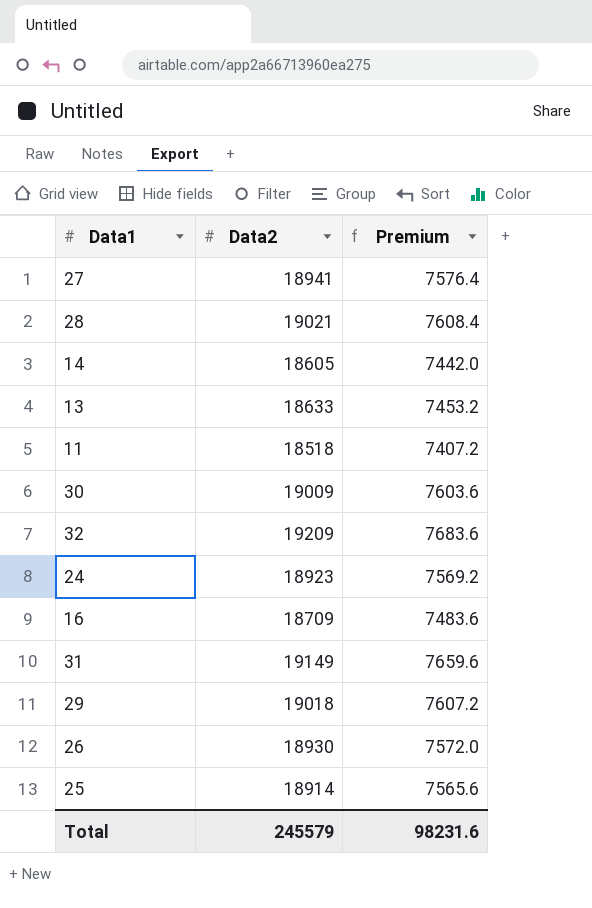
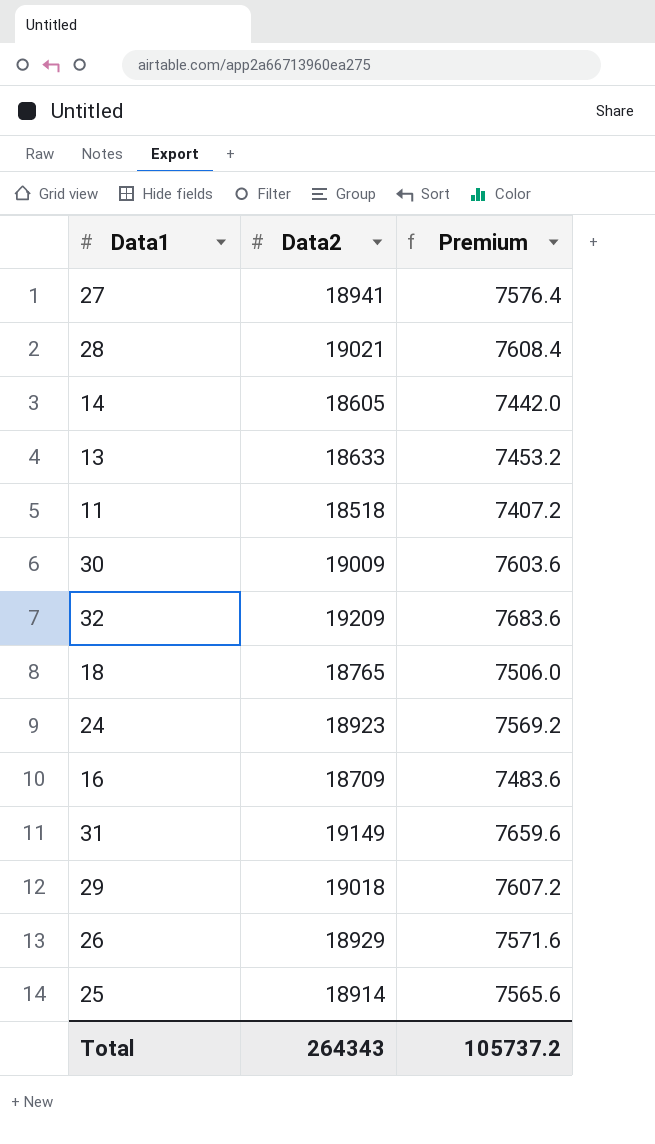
row 18: none -> 18765 | 7506.0
26 | Data2: 18930 -> 18929
26 | Premium: 7572.0 -> 7571.6
Total | Data2: 245579 -> 264343
Total | Premium: 98231.6 -> 105737.2

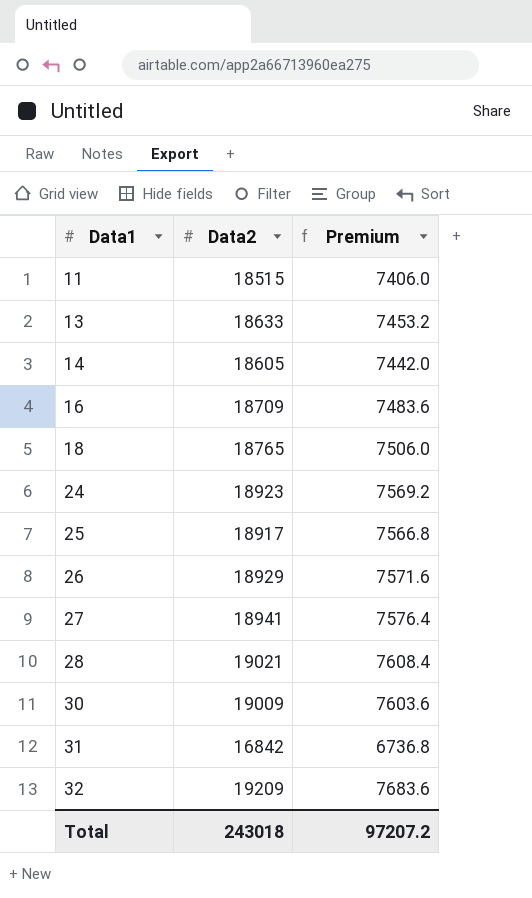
row order: none -> Data1 ascending
row 29: 19018 | 7607.2 -> none
11 | Data2: 18518 -> 18515
11 | Premium: 7407.2 -> 7406.0
25 | Data2: 18914 -> 18917
25 | Premium: 7565.6 -> 7566.8
31 | Data2: 19149 -> 16842
31 | Premium: 7659.6 -> 6736.8
Total | Data2: 264343 -> 243018
Total | Premium: 105737.2 -> 97207.2

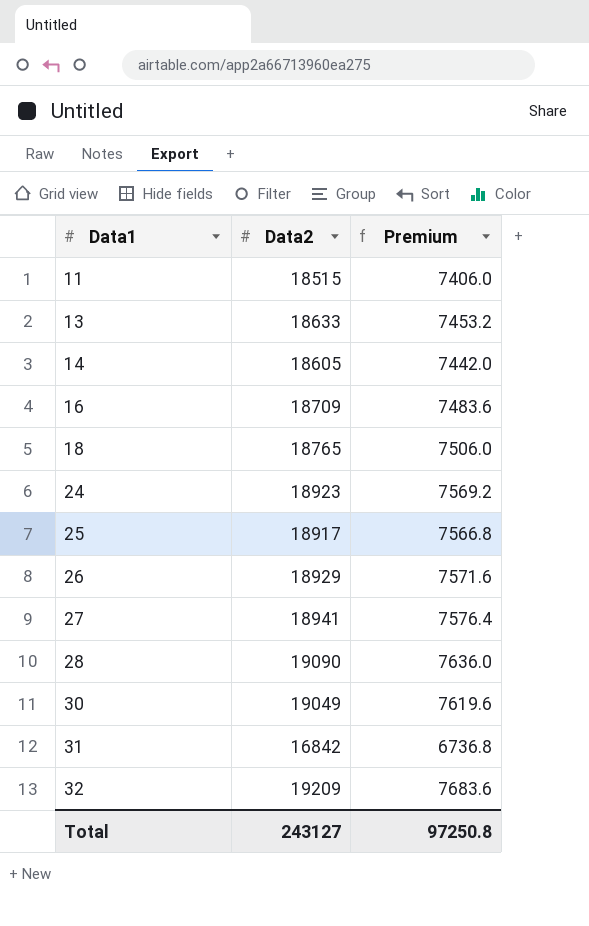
28 | Data2: 19021 -> 19090
28 | Premium: 7608.4 -> 7636.0
30 | Data2: 19009 -> 19049
30 | Premium: 7603.6 -> 7619.6
Total | Data2: 243018 -> 243127
Total | Premium: 97207.2 -> 97250.8

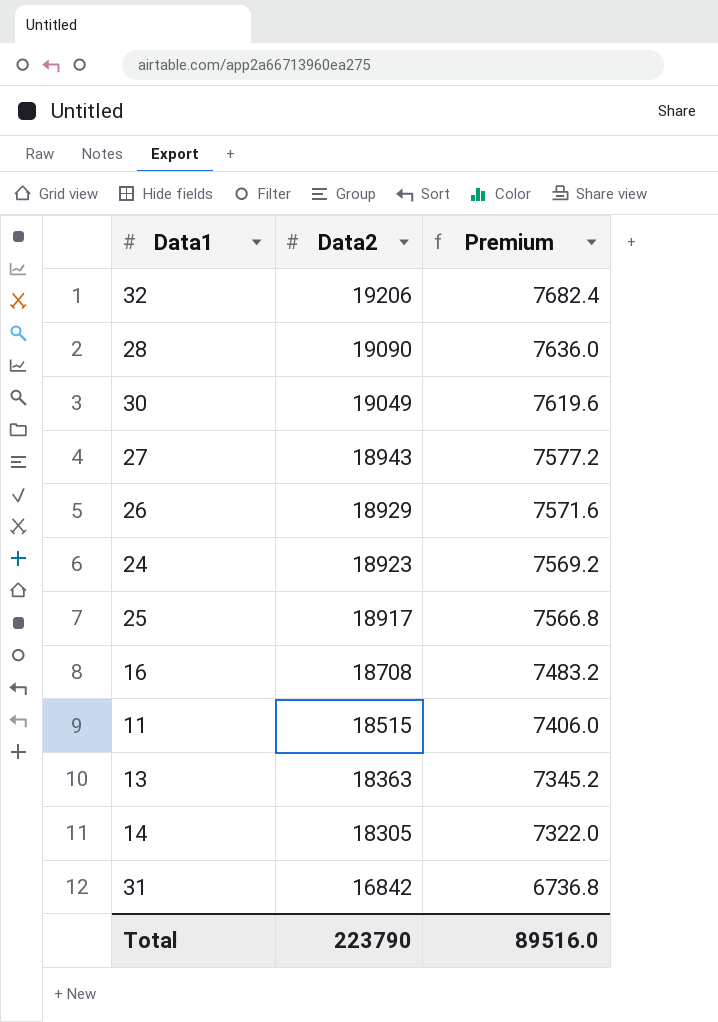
row order: Data1 ascending -> Data2 descending
row 18: 18765 | 7506.0 -> none
32 | Data2: 19209 -> 19206
32 | Premium: 7683.6 -> 7682.4
27 | Data2: 18941 -> 18943
27 | Premium: 7576.4 -> 7577.2
16 | Data2: 18709 -> 18708
16 | Premium: 7483.6 -> 7483.2
13 | Data2: 18633 -> 18363
13 | Premium: 7453.2 -> 7345.2
14 | Data2: 18605 -> 18305
14 | Premium: 7442.0 -> 7322.0
Total | Data2: 243127 -> 223790
Total | Premium: 97250.8 -> 89516.0

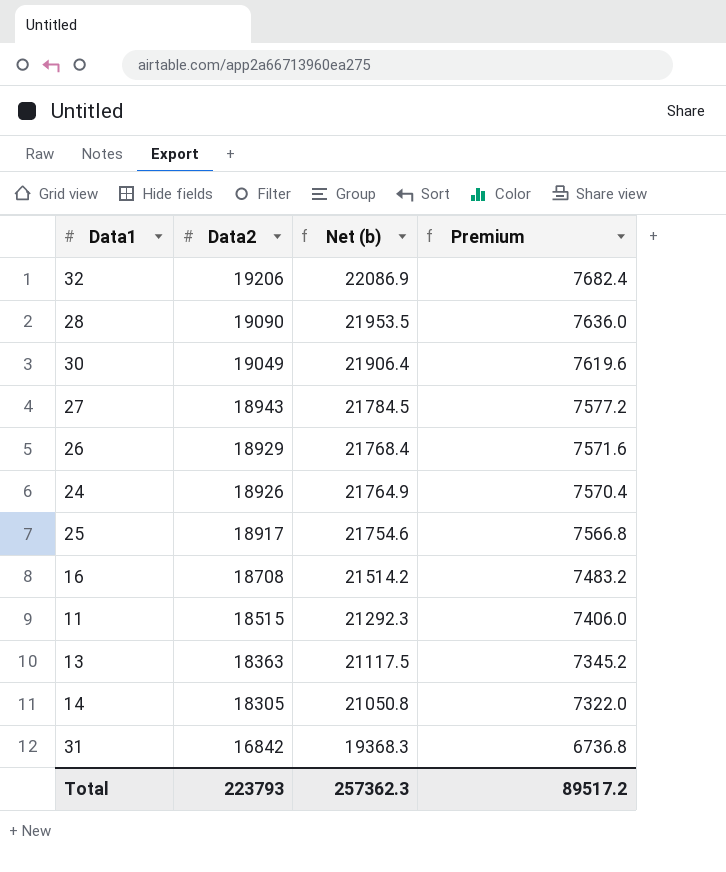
column Net (b) | formula: none -> [Data2] * 1.15
24 | Data2: 18923 -> 18926
24 | Premium: 7569.2 -> 7570.4
Total | Data2: 223790 -> 223793
Total | Premium: 89516.0 -> 89517.2

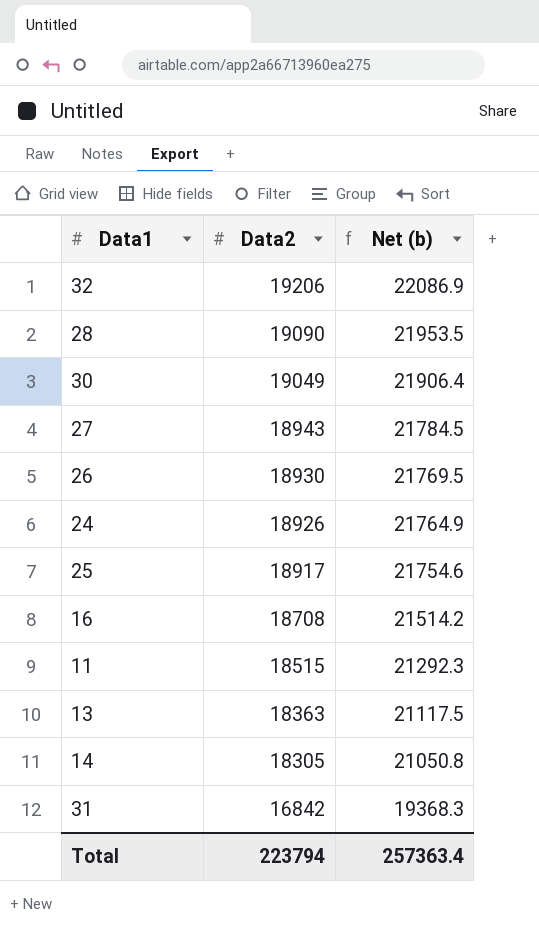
column Premium | formula: [Data2] * 0.4 -> none
26 | Data2: 18929 -> 18930
26 | Net (b): 21768.4 -> 21769.5
Total | Data2: 223793 -> 223794
Total | Net (b): 257362.3 -> 257363.4

